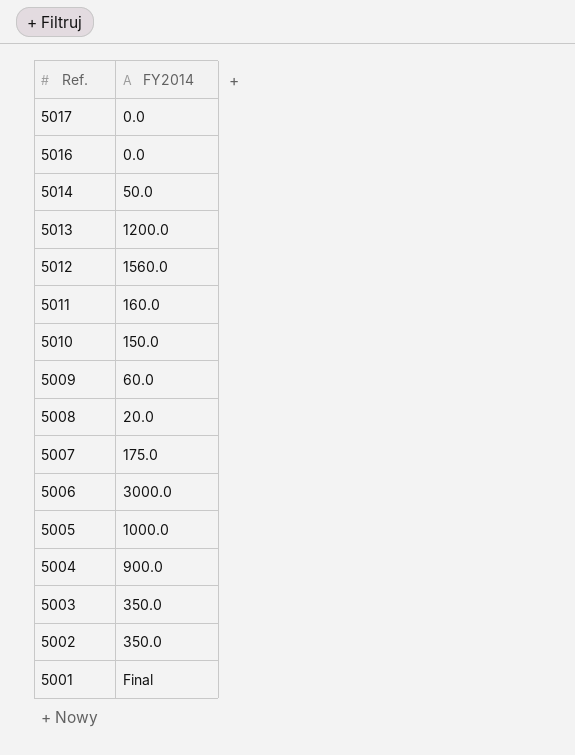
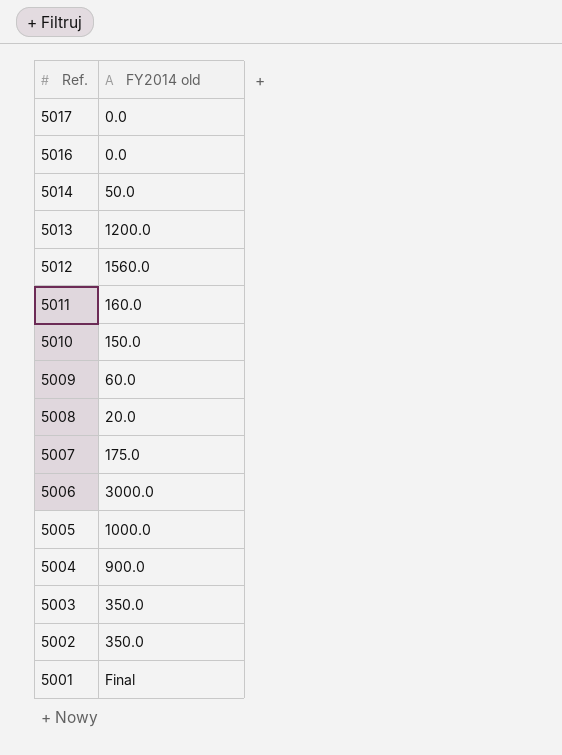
column name: FY2014 -> FY2014 old

